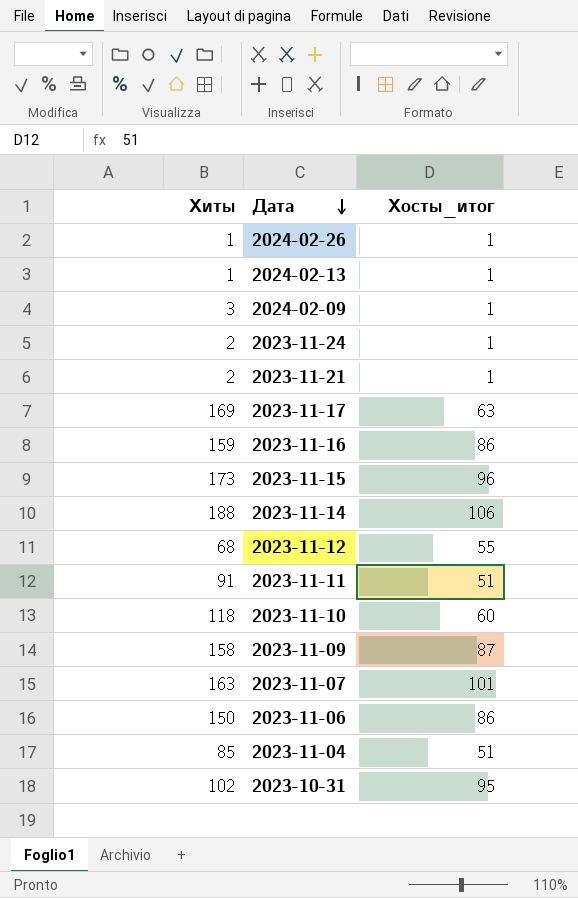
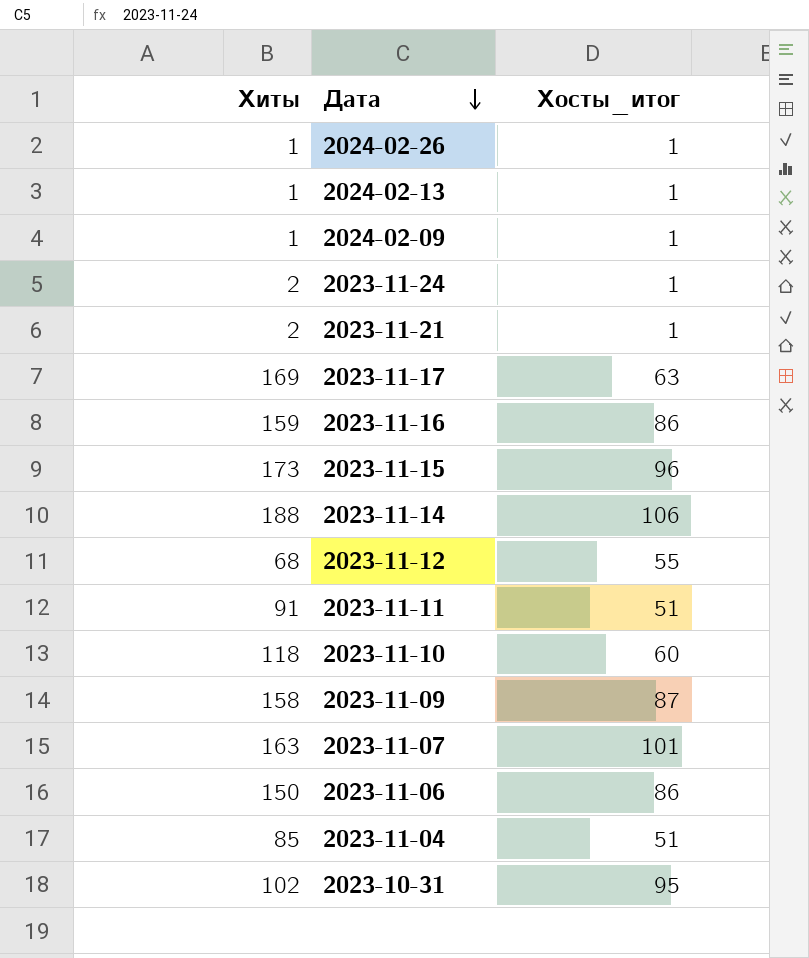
2024-02-09 | Хиты: 3 -> 1

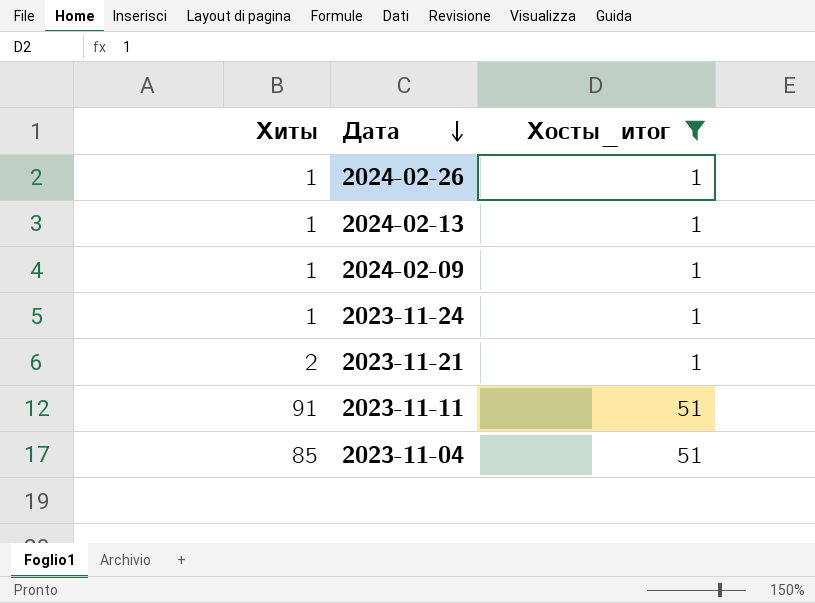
filter: none -> Хосты_итог <= 51
2023-11-24 | Хиты: 2 -> 1

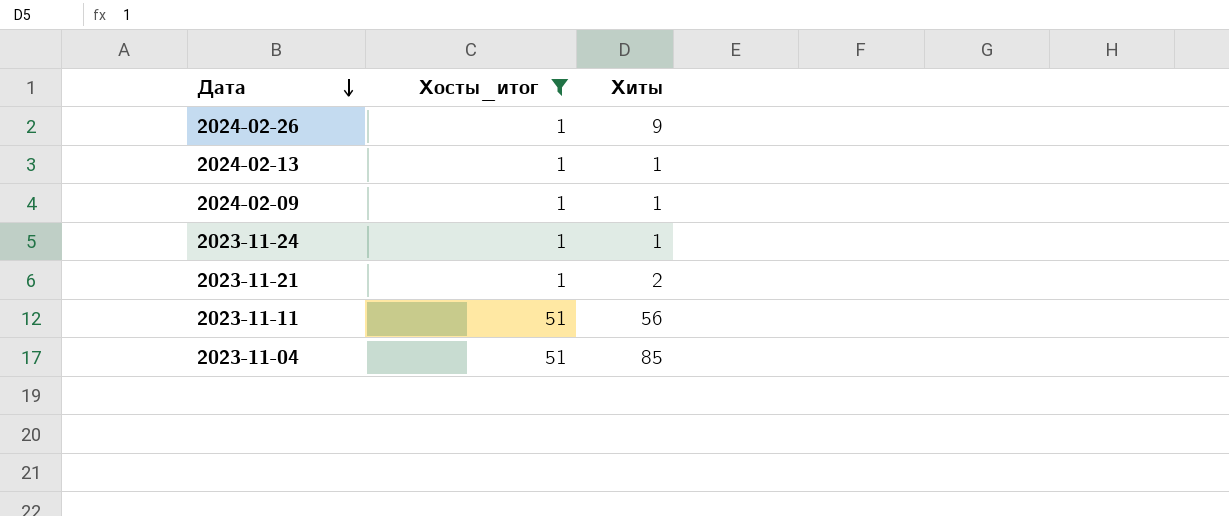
column Хиты | position: 1 -> 3
2024-02-26 | Хиты: 1 -> 9
2023-11-11 | Хиты: 91 -> 56

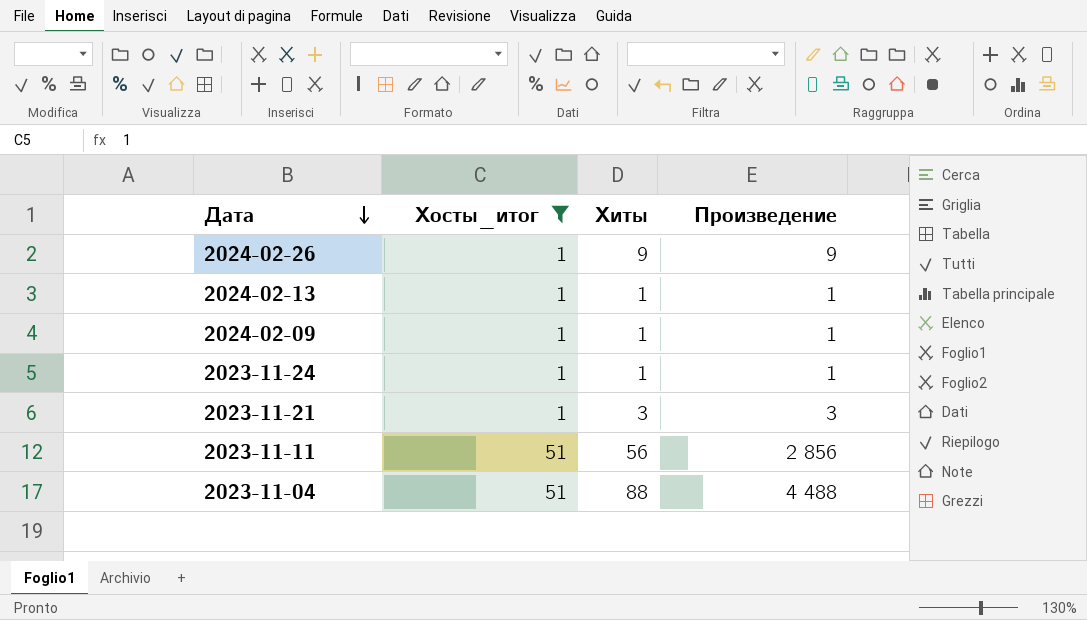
column Произведение | formula: none -> [Хосты_итог] * [Хиты]
2023-11-21 | Хиты: 2 -> 3
2023-11-04 | Хиты: 85 -> 88

